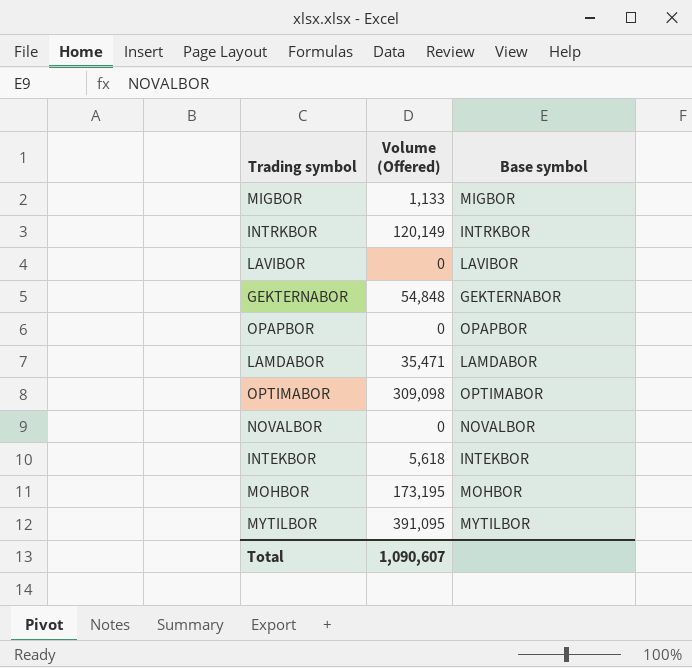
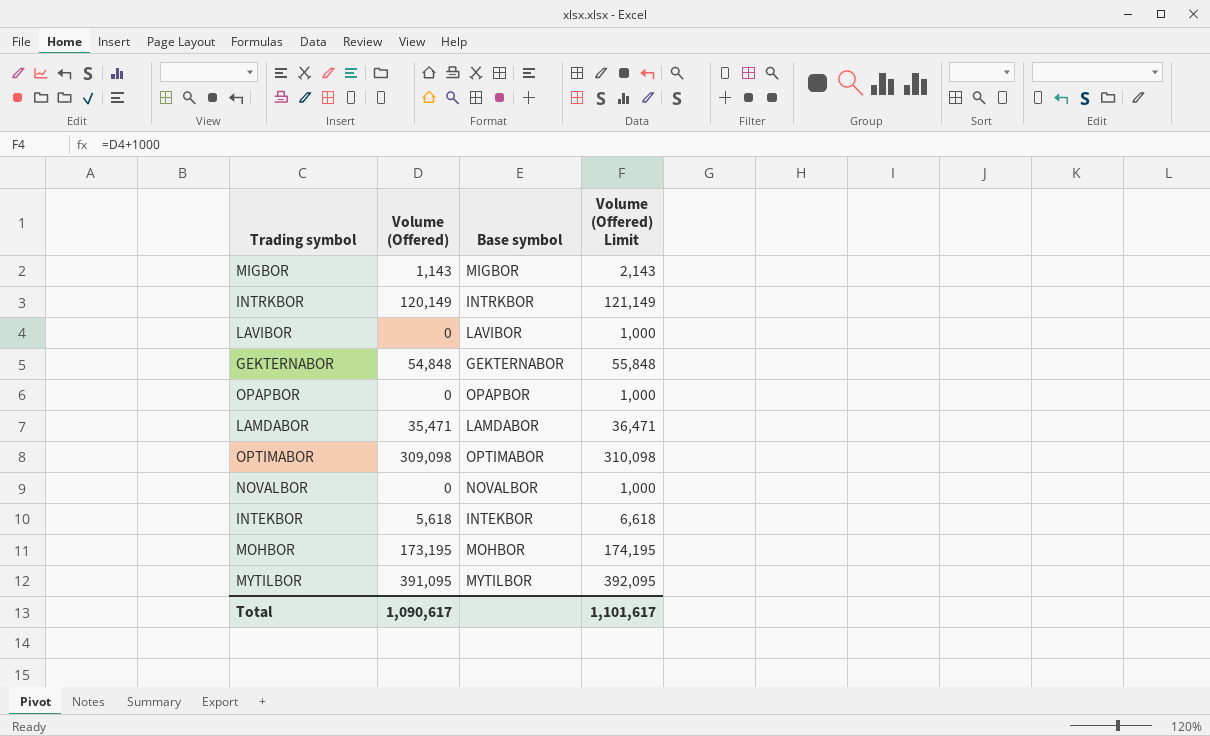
column Volume (Offered) Limit | formula: none -> [Volume (Offered)] + 1000
MIGBOR | Volume (Offered): 1,133 -> 1,143
Total | Volume (Offered): 1,090,607 -> 1,090,617

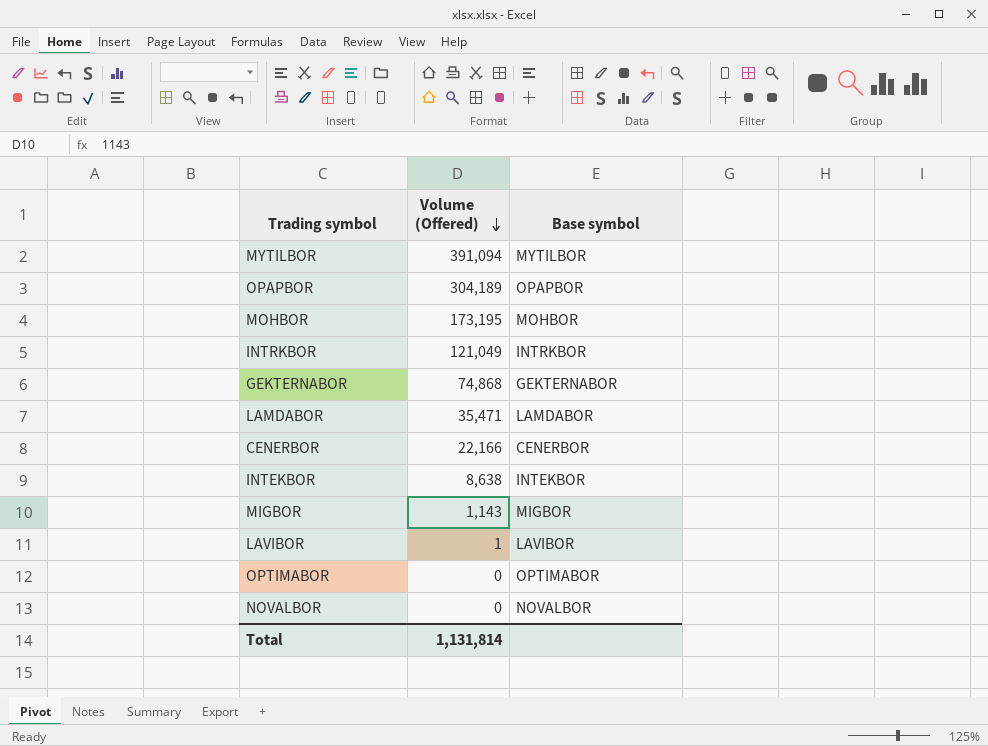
row order: none -> Volume (Offered) descending
column Volume (Offered) Limit | formula: [Volume (Offered)] + 1000 -> none
MYTILBOR | Volume (Offered): 391,095 -> 391,094
OPAPBOR | Volume (Offered): 0 -> 304,189
INTRKBOR | Volume (Offered): 120,149 -> 121,049
GEKTERNABOR | Volume (Offered): 54,848 -> 74,868
row CENERBOR: none -> 22,166 | CENERBOR
INTEKBOR | Volume (Offered): 5,618 -> 8,638
LAVIBOR | Volume (Offered): 0 -> 1
OPTIMABOR | Volume (Offered): 309,098 -> 0
Total | Volume (Offered): 1,090,617 -> 1,131,814

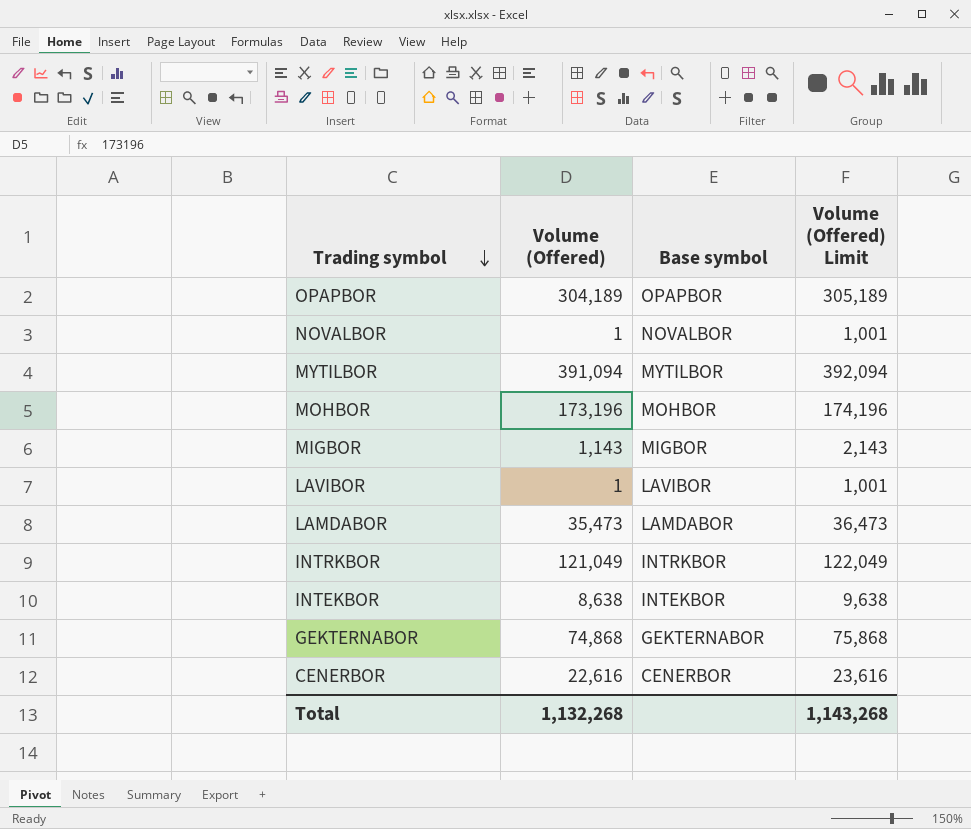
row order: Volume (Offered) descending -> Trading symbol descending
column Volume (Offered) Limit | formula: none -> [Volume (Offered)] + 1000
row OPTIMABOR: 0 | OPTIMABOR -> none
NOVALBOR | Volume (Offered): 0 -> 1
MOHBOR | Volume (Offered): 173,195 -> 173,196
LAMDABOR | Volume (Offered): 35,471 -> 35,473
CENERBOR | Volume (Offered): 22,166 -> 22,616
Total | Volume (Offered): 1,131,814 -> 1,132,268

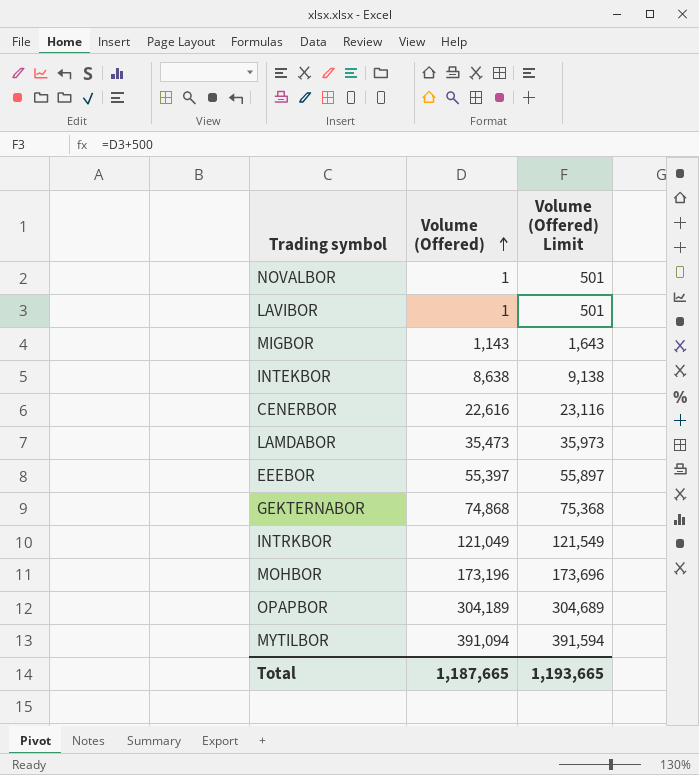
row order: Trading symbol descending -> Volume (Offered) ascending
column Base symbol | position: 3 -> none
column Volume (Offered) Limit | formula: [Volume (Offered)] + 1000 -> [Volume (Offered)] + 500
row EEEBOR: none -> 55,397 | 55,897
Total | Volume (Offered): 1,132,268 -> 1,187,665
Total | Volume (Offered) Limit: 1,143,268 -> 1,193,665

